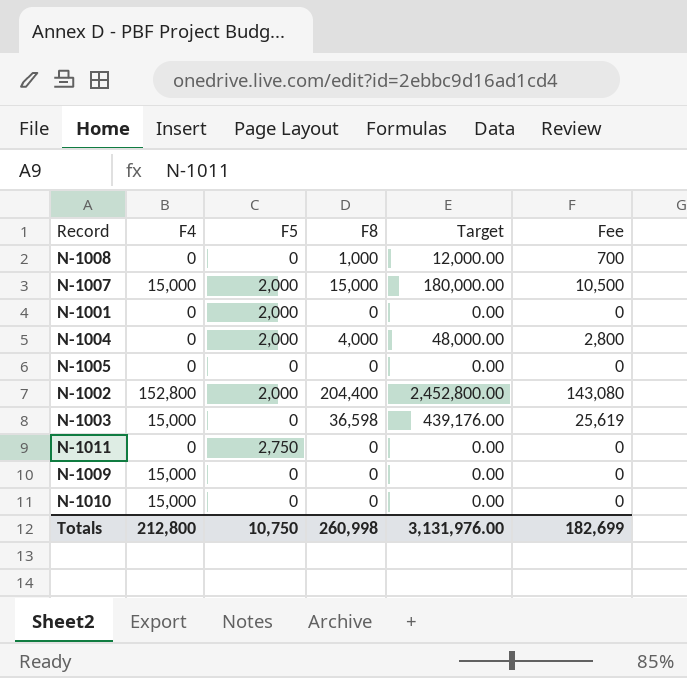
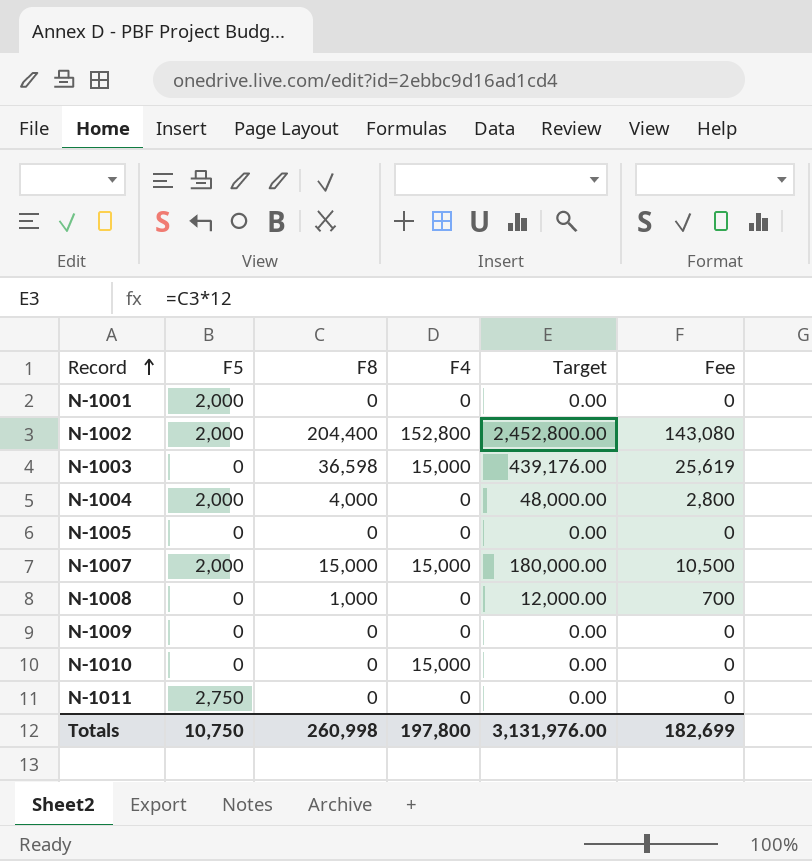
row order: none -> Record ascending
column F4 | position: 2 -> 4
N-1009 | F4: 15,000 -> 0
Totals | F4: 212,800 -> 197,800

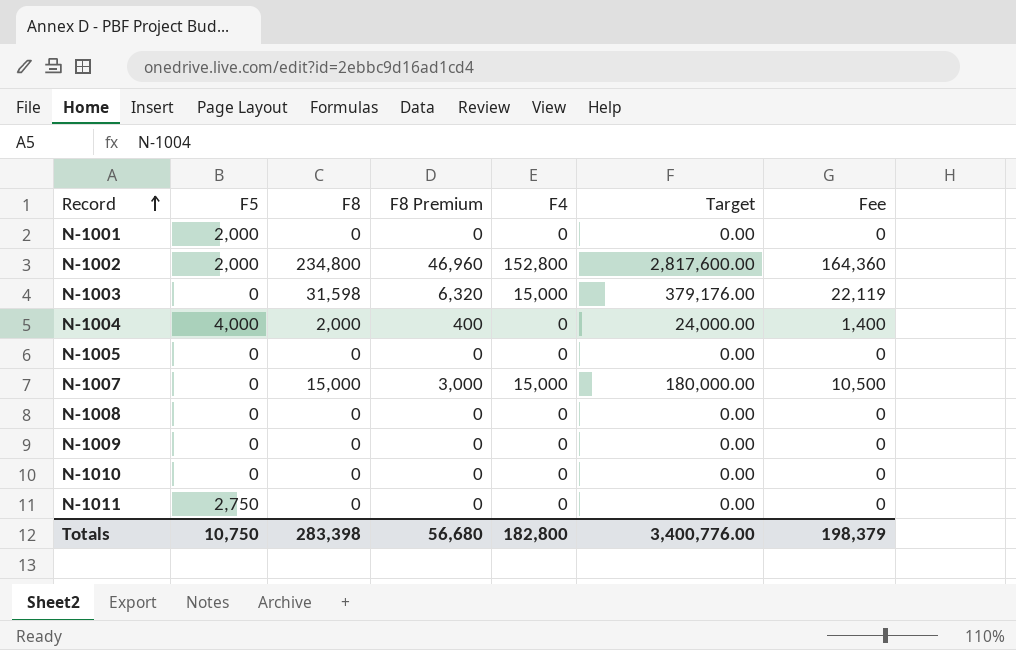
column F8 Premium | formula: none -> [F8] * 0.2
N-1002 | F8: 204,400 -> 234,800
N-1002 | Target: 2,452,800.00 -> 2,817,600.00
N-1002 | Fee: 143,080 -> 164,360
N-1003 | F8: 36,598 -> 31,598
N-1003 | Target: 439,176.00 -> 379,176.00
N-1003 | Fee: 25,619 -> 22,119
N-1004 | F5: 2,000 -> 4,000
N-1004 | F8: 4,000 -> 2,000
N-1004 | Target: 48,000.00 -> 24,000.00
N-1004 | Fee: 2,800 -> 1,400
N-1007 | F5: 2,000 -> 0
N-1008 | F8: 1,000 -> 0
N-1008 | Target: 12,000.00 -> 0.00
N-1008 | Fee: 700 -> 0
N-1010 | F4: 15,000 -> 0
Totals | F8: 260,998 -> 283,398
Totals | F4: 197,800 -> 182,800
Totals | Target: 3,131,976.00 -> 3,400,776.00
Totals | Fee: 182,699 -> 198,379

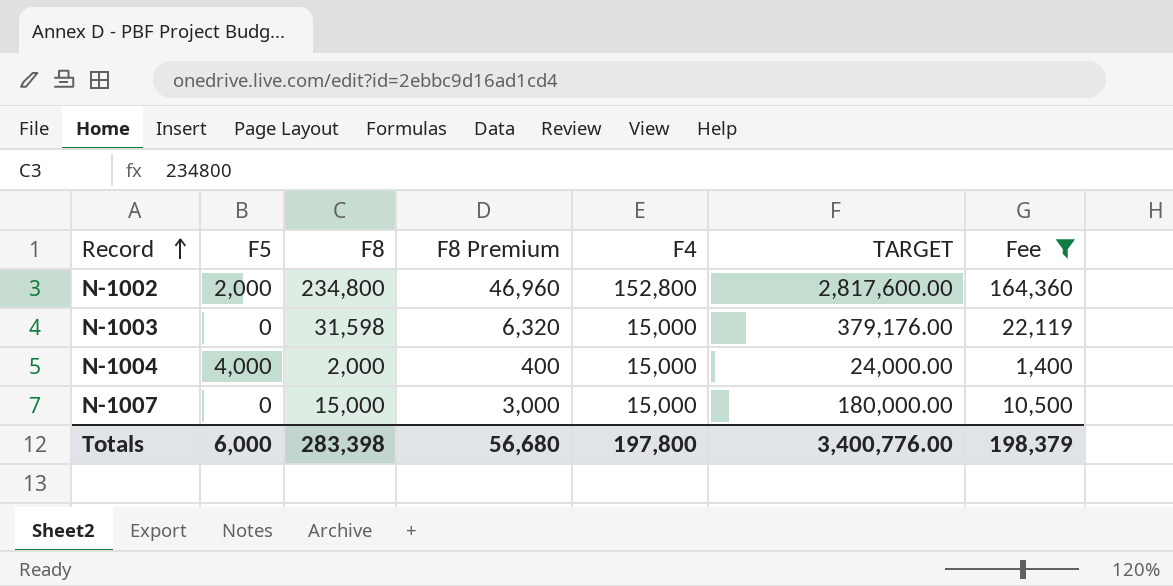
filter: none -> Fee != 0
column name: Target -> TARGET
N-1004 | F4: 0 -> 15,000
Totals | F5: 10,750 -> 6,000
Totals | F4: 182,800 -> 197,800

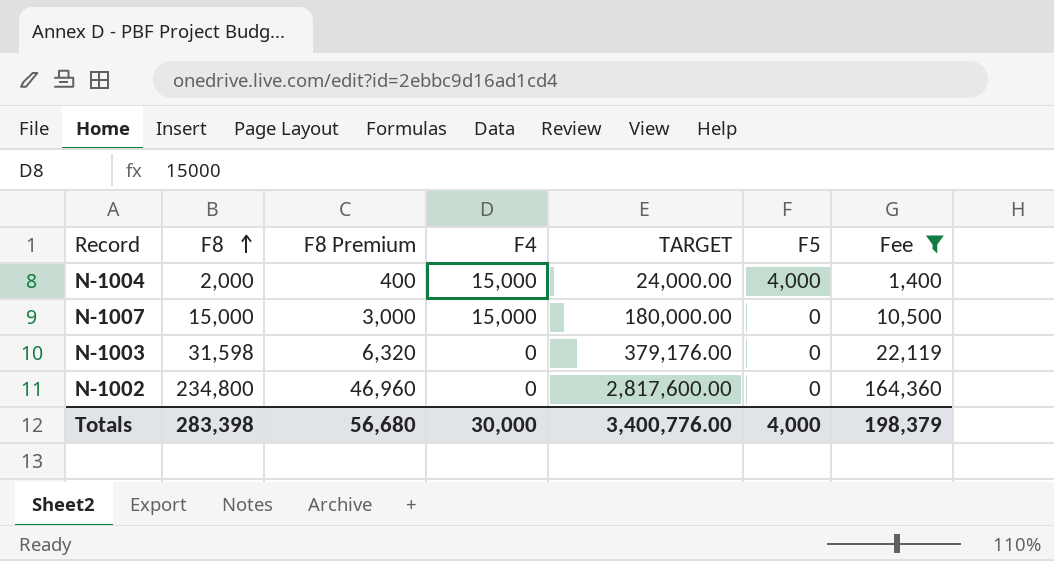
row order: Record ascending -> F8 ascending
column F5 | position: 2 -> 6
N-1003 | F4: 15,000 -> 0
N-1002 | F4: 152,800 -> 0
N-1002 | F5: 2,000 -> 0
Totals | F4: 197,800 -> 30,000
Totals | F5: 6,000 -> 4,000

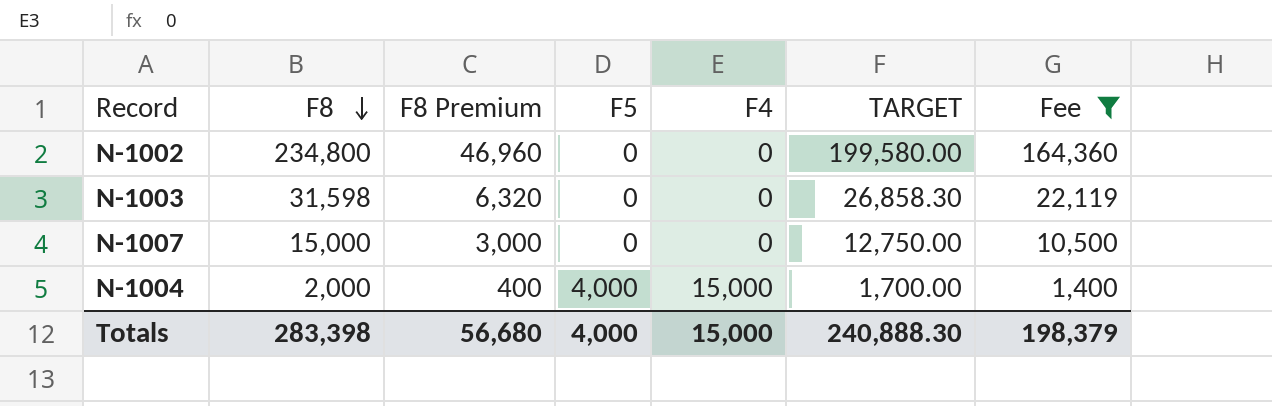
row order: F8 ascending -> F8 descending
column F5 | position: 6 -> 4
column TARGET | formula: [F8] * 12 -> [F8] * 0.85
N-1007 | F4: 15,000 -> 0
Totals | F4: 30,000 -> 15,000
Totals | TARGET: 3,400,776.00 -> 240,888.30

